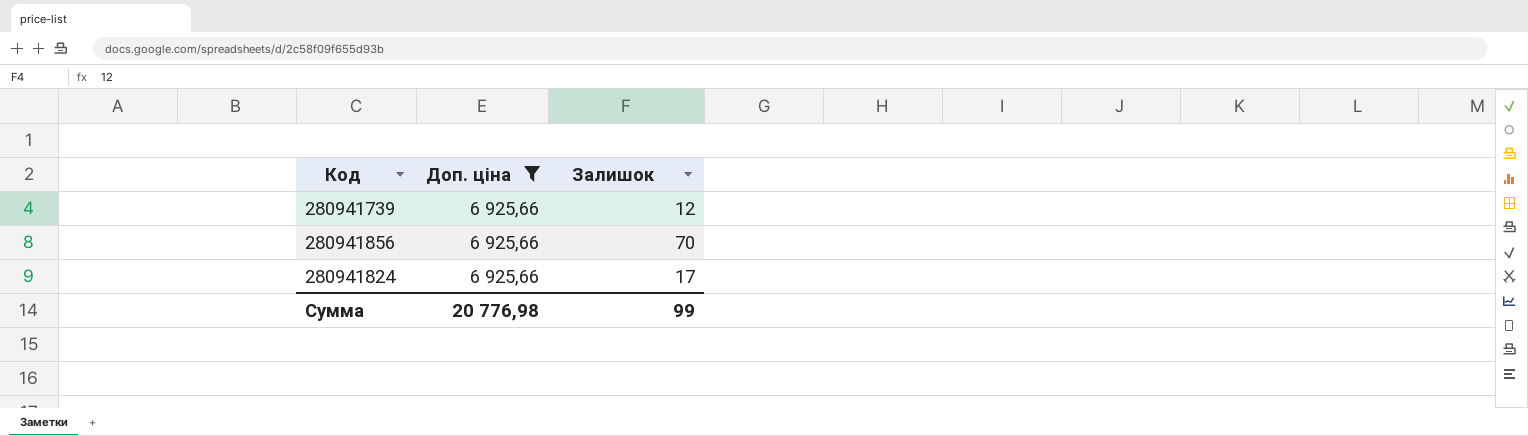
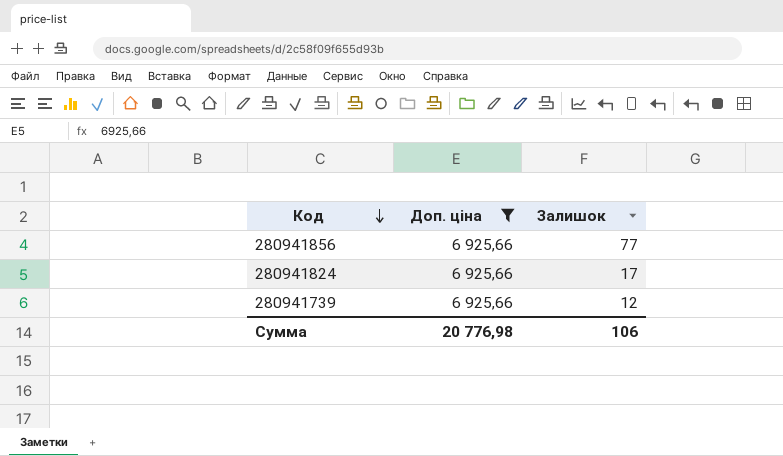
row order: none -> Код descending
280941856 | Залишок: 70 -> 77
Сумма | Залишок: 99 -> 106

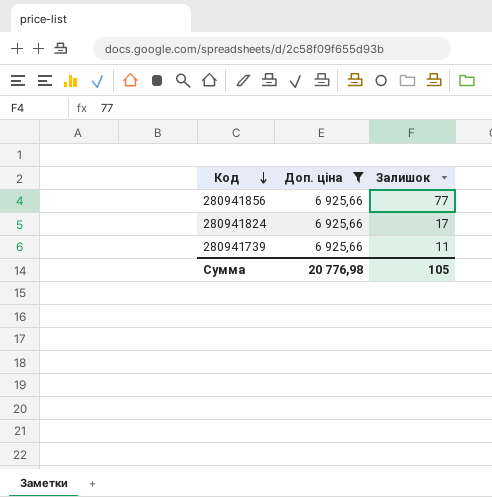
280941739 | Залишок: 12 -> 11
Сумма | Залишок: 106 -> 105

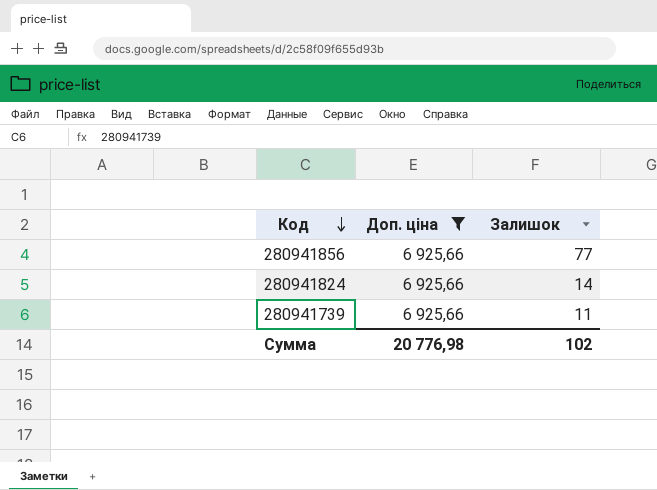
280941824 | Залишок: 17 -> 14
Сумма | Залишок: 105 -> 102

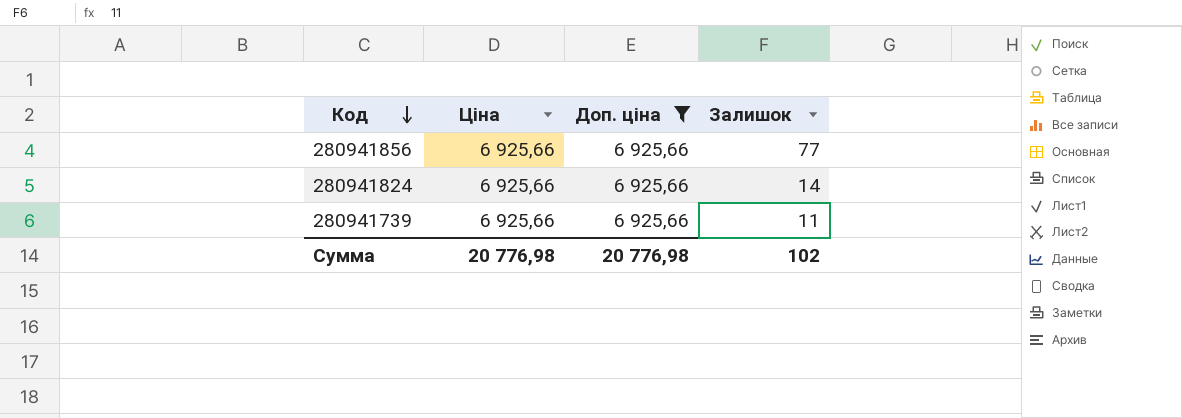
column Ціна | position: none -> 2

